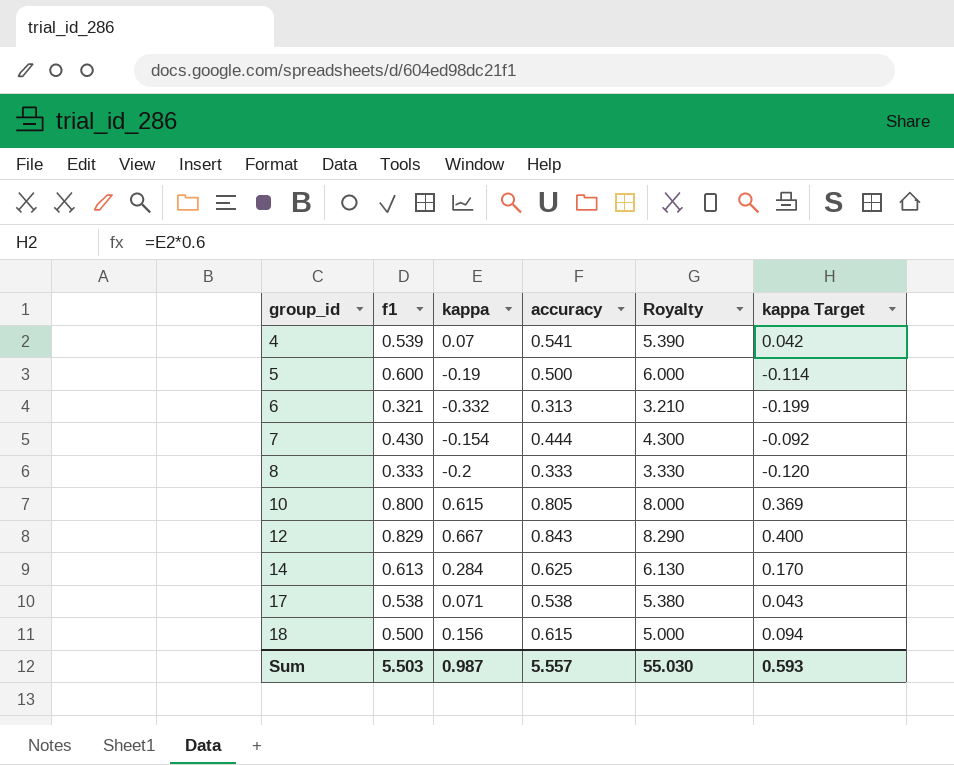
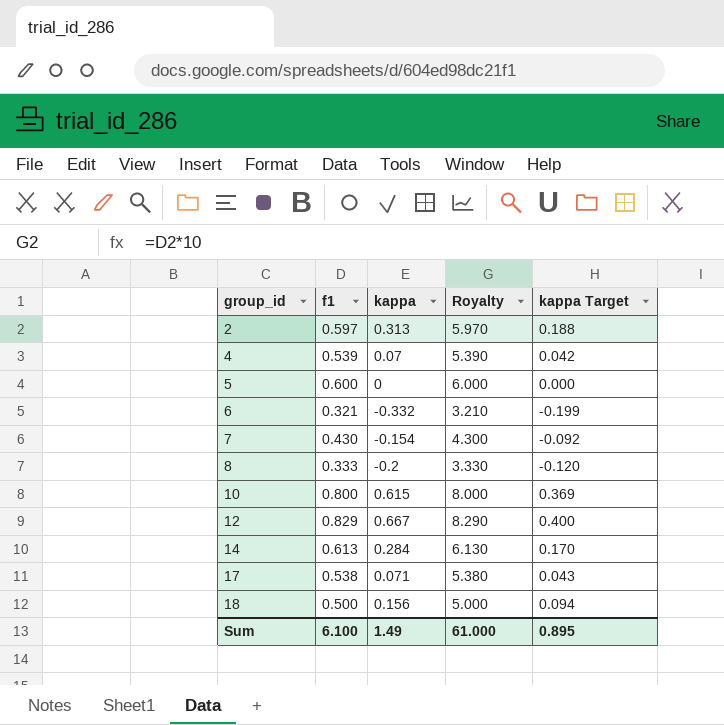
column accuracy | position: 4 -> none
row 2: none -> 0.597 | 0.313 | 5.970 | 0.188
5 | kappa: -0.19 -> 0
5 | kappa Target: -0.114 -> 0.000
Sum | f1: 5.503 -> 6.100
Sum | kappa: 0.987 -> 1.49
Sum | Royalty: 55.030 -> 61.000
Sum | kappa Target: 0.593 -> 0.895

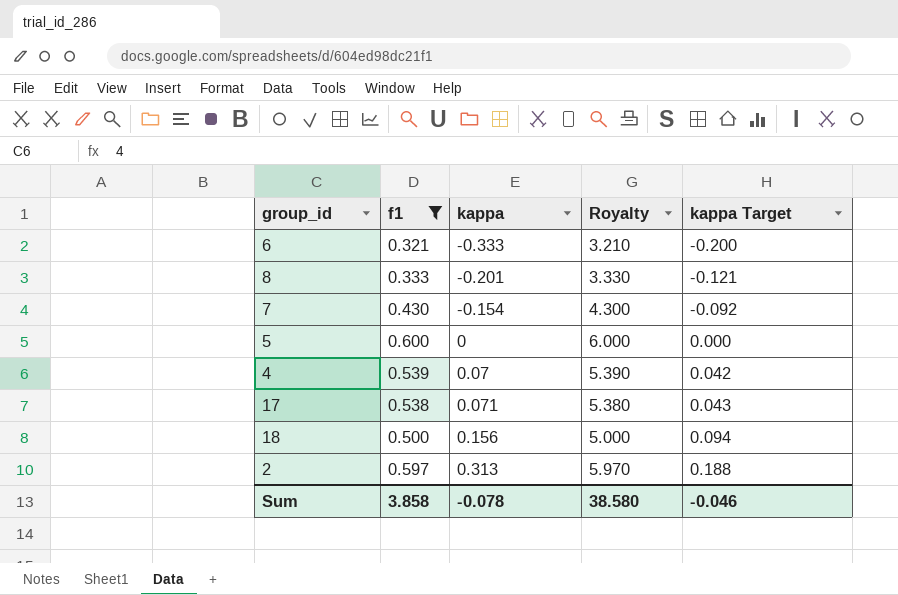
filter: none -> f1 <= 0.600
row order: group_id ascending -> kappa ascending
6 | kappa: -0.332 -> -0.333
6 | kappa Target: -0.199 -> -0.200
8 | kappa: -0.2 -> -0.201
8 | kappa Target: -0.120 -> -0.121
Sum | f1: 6.100 -> 3.858
Sum | kappa: 1.49 -> -0.078
Sum | Royalty: 61.000 -> 38.580
Sum | kappa Target: 0.895 -> -0.046

